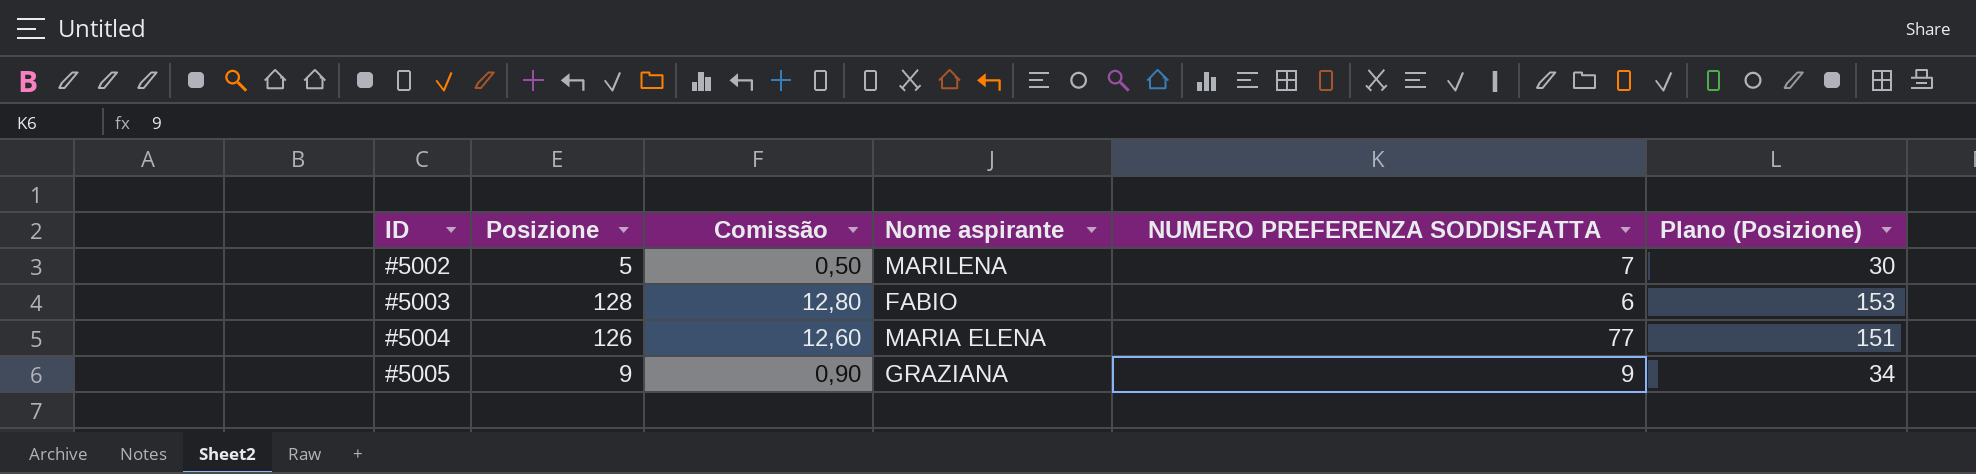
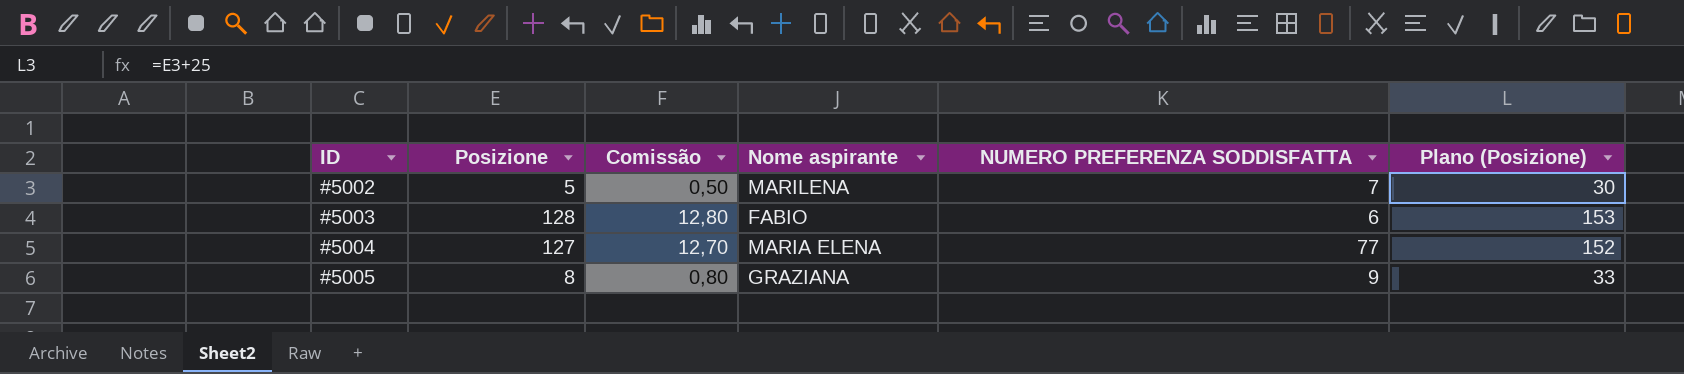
#5004 | Posizione: 126 -> 127
#5004 | Comissão: 12,60 -> 12,70
#5004 | Plano (Posizione): 151 -> 152
#5005 | Posizione: 9 -> 8
#5005 | Comissão: 0,90 -> 0,80
#5005 | Plano (Posizione): 34 -> 33

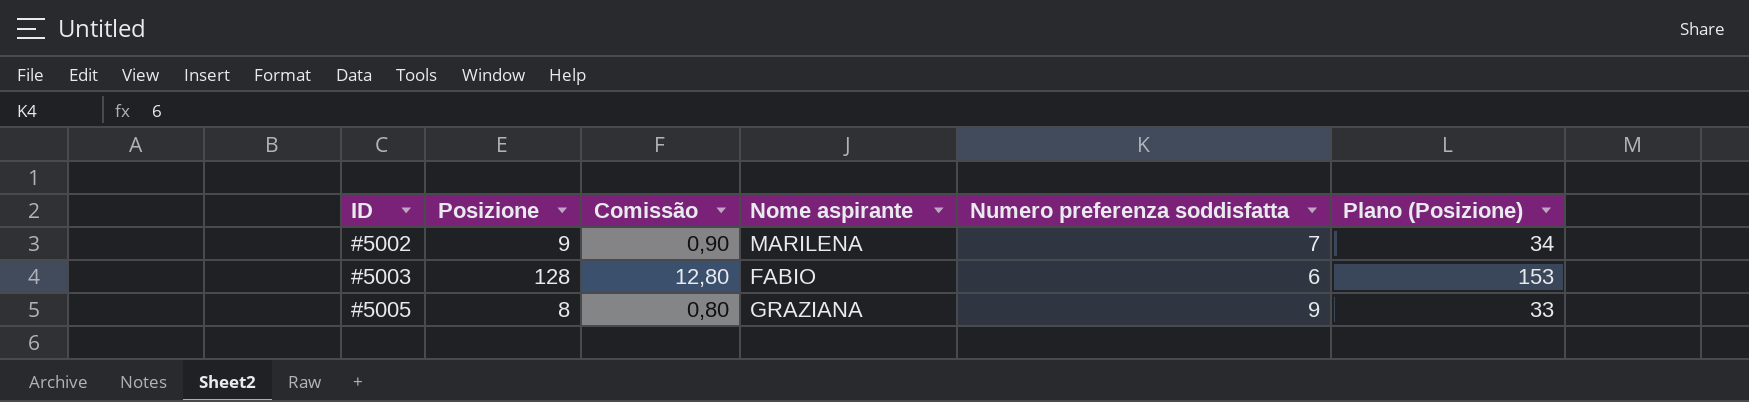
column name: NUMERO PREFERENZA SODDISFATTA -> Numero preferenza soddisfatta
row #5004: 127 | 12,70 | MARIA ELENA | 77 | 152 -> none
#5002 | Posizione: 5 -> 9
#5002 | Comissão: 0,50 -> 0,90
#5002 | Plano (Posizione): 30 -> 34

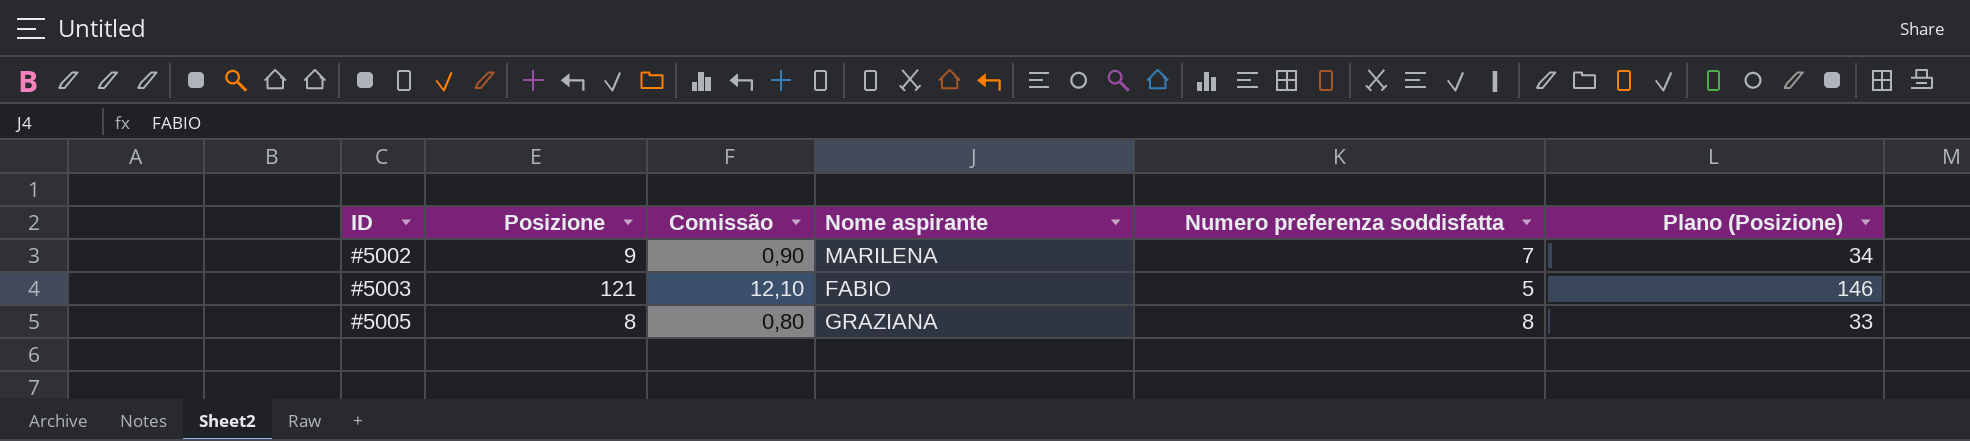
#5003 | Posizione: 128 -> 121
#5003 | Comissão: 12,80 -> 12,10
#5003 | Numero preferenza soddisfatta: 6 -> 5
#5003 | Plano (Posizione): 153 -> 146
#5005 | Numero preferenza soddisfatta: 9 -> 8

